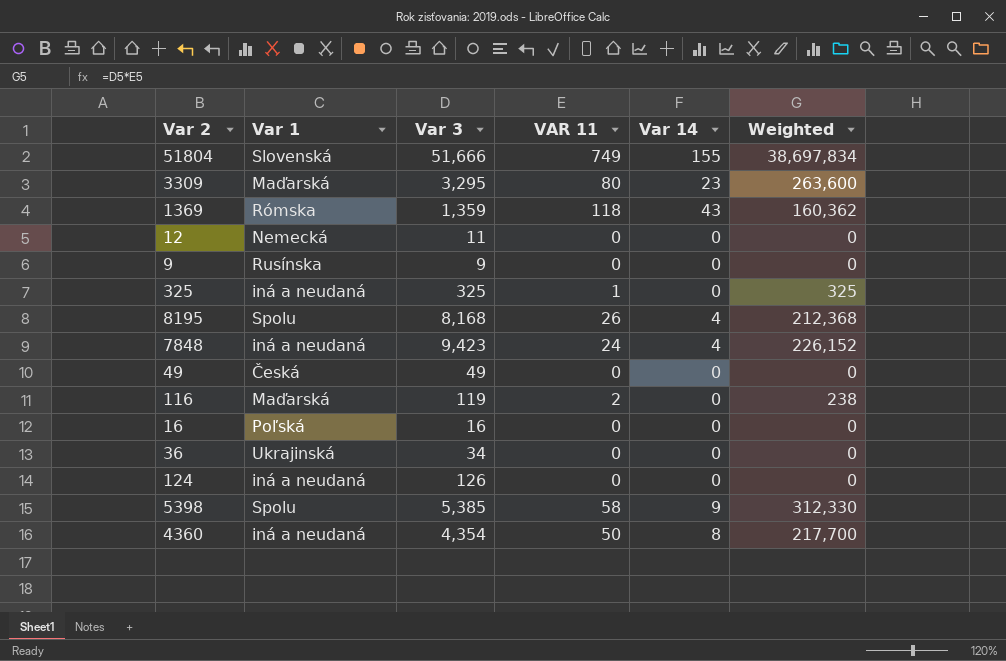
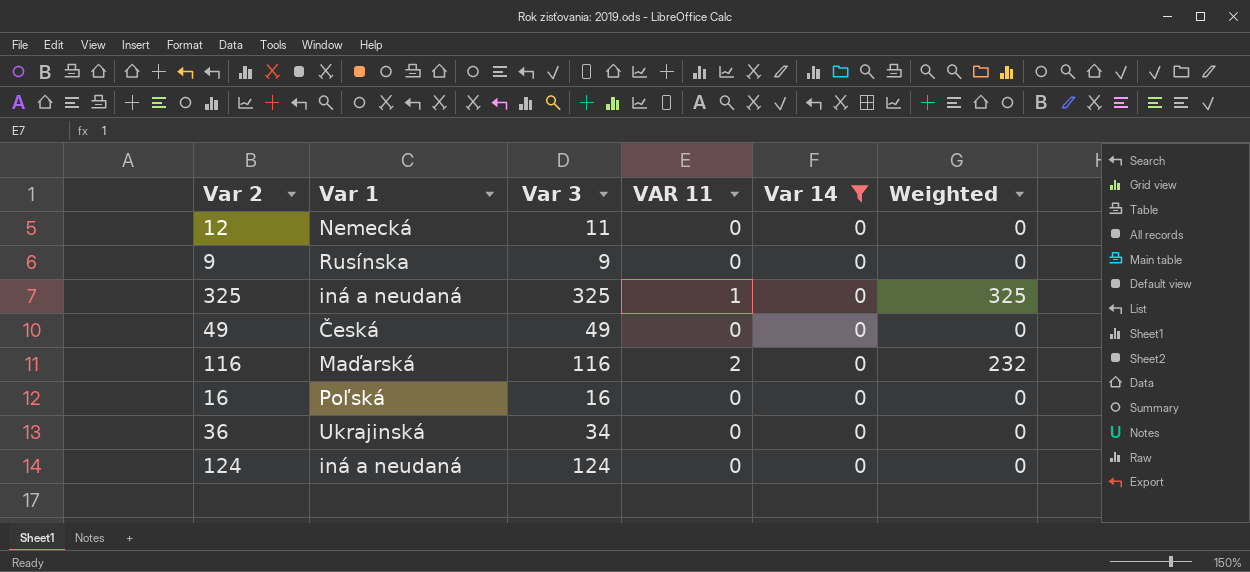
filter: none -> Var 14 = 0
116 | Var 3: 119 -> 116
116 | Weighted: 238 -> 232
124 | Var 3: 126 -> 124

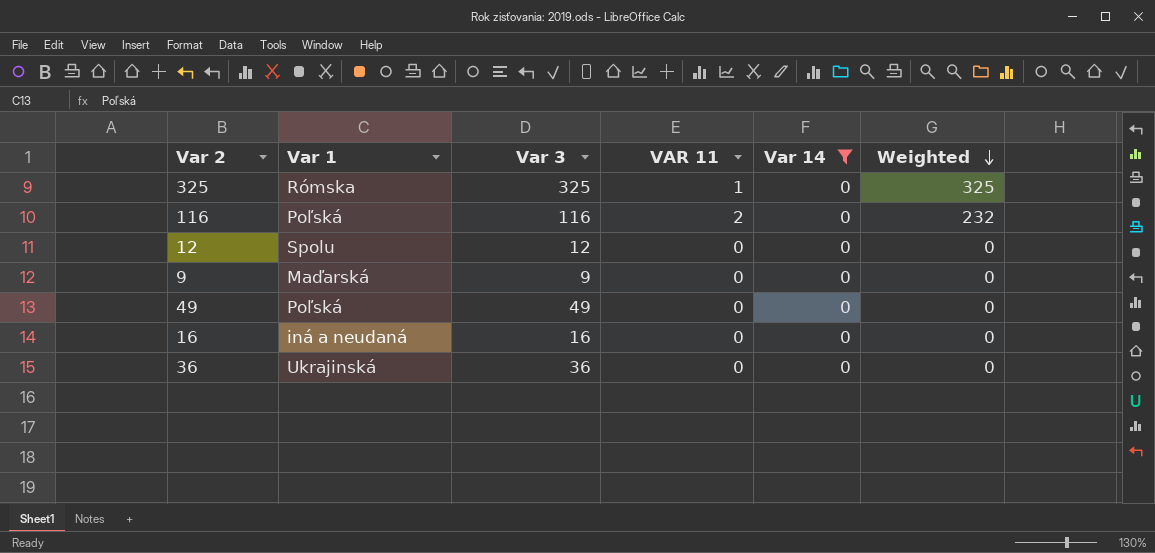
row order: none -> Weighted descending
row 124: iná a neudaná | 124 | 0 | 0 | 0 -> none
325 | Var 1: iná a neudaná -> Rómska
116 | Var 1: Maďarská -> Poľská
12 | Var 1: Nemecká -> Spolu
12 | Var 3: 11 -> 12
9 | Var 1: Rusínska -> Maďarská
49 | Var 1: Česká -> Poľská
16 | Var 1: Poľská -> iná a neudaná
36 | Var 3: 34 -> 36

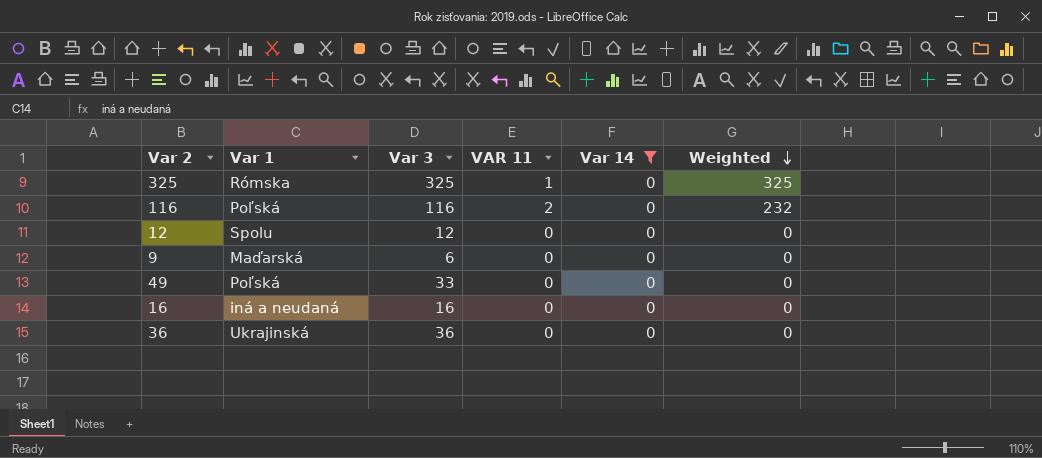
9 | Var 3: 9 -> 6
49 | Var 3: 49 -> 33

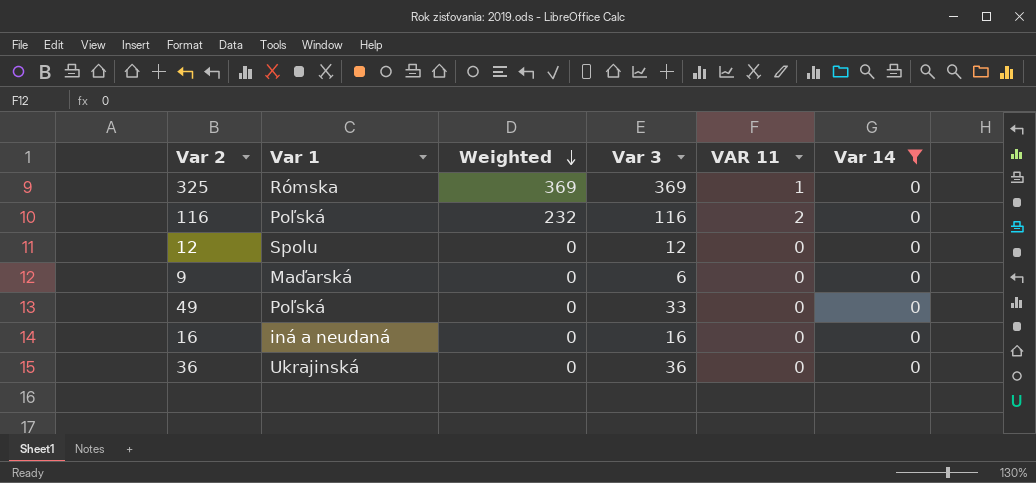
column Weighted | position: 6 -> 3
325 | Weighted: 325 -> 369
325 | Var 3: 325 -> 369

